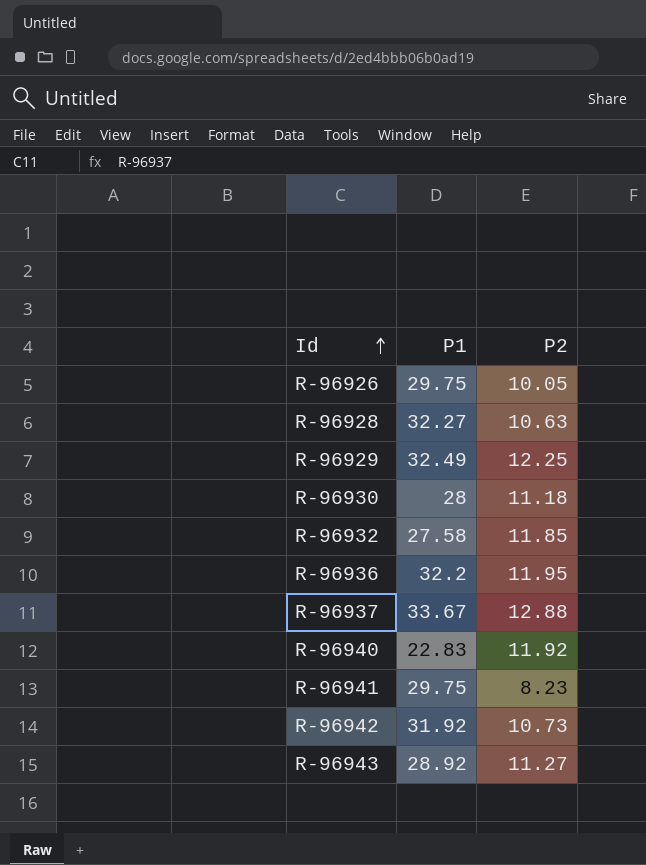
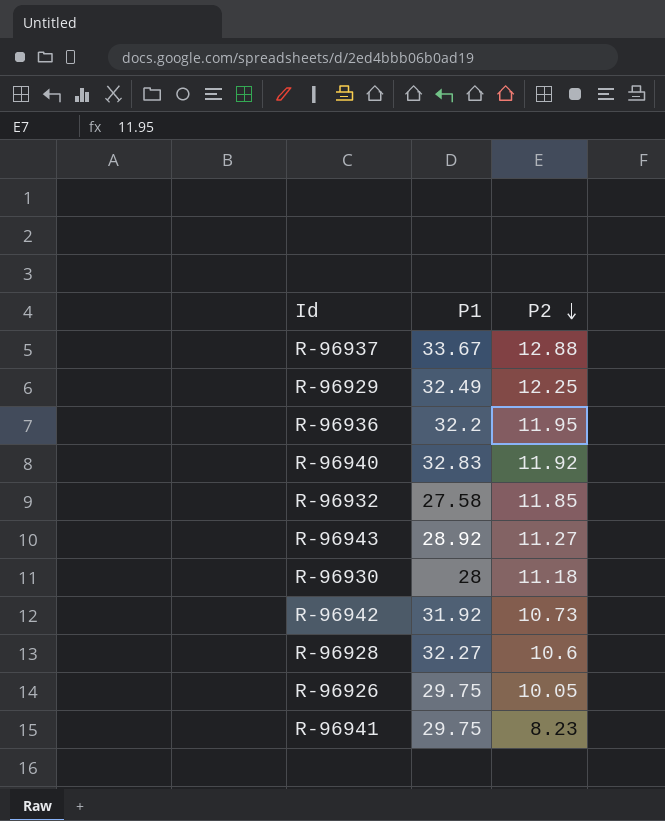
row order: Id ascending -> P2 descending
R-96940 | P1: 22.83 -> 32.83
R-96928 | P2: 10.63 -> 10.6

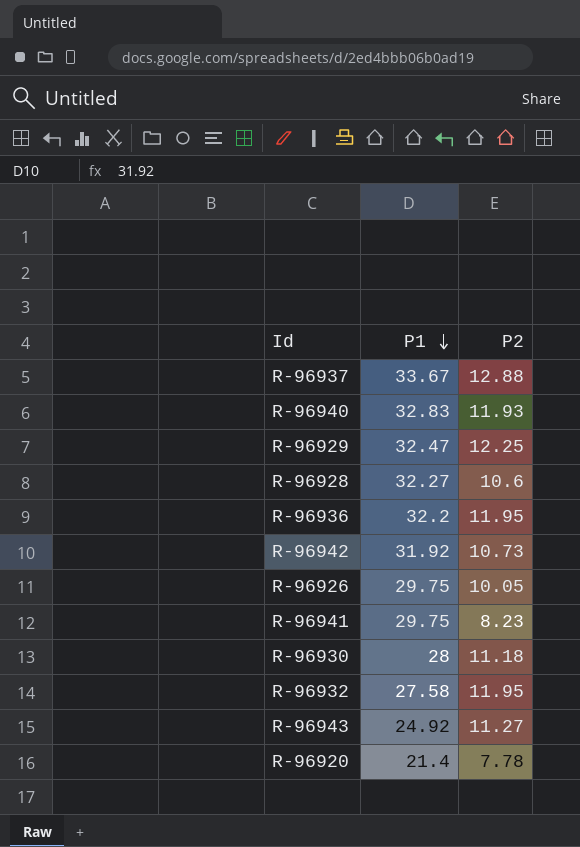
row order: P2 descending -> P1 descending
R-96940 | P2: 11.92 -> 11.93
R-96929 | P1: 32.49 -> 32.47
R-96932 | P2: 11.85 -> 11.95
R-96943 | P1: 28.92 -> 24.92
row R-96920: none -> 21.4 | 7.78

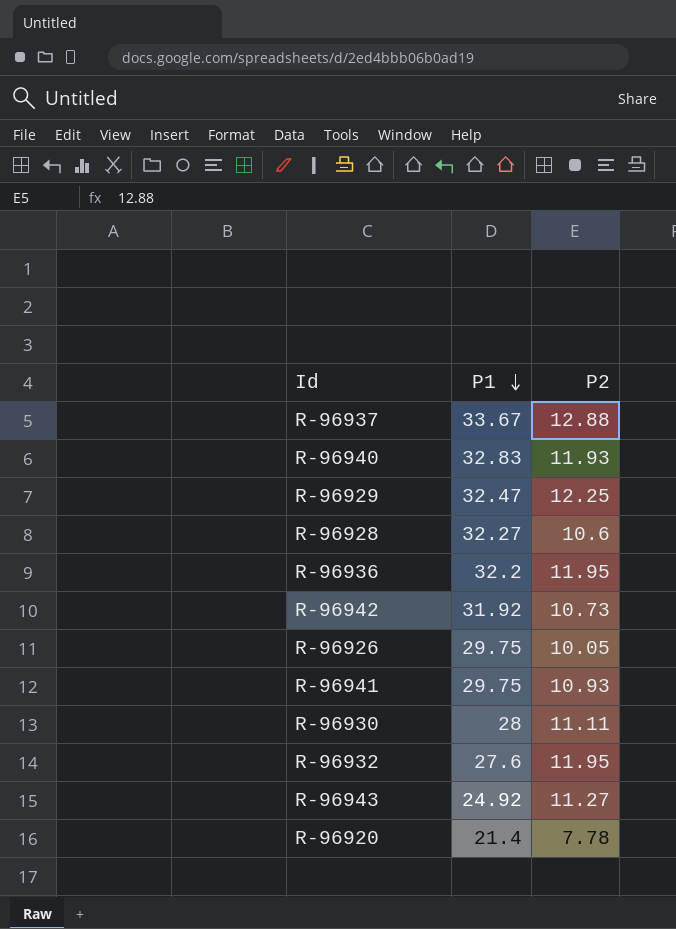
R-96941 | P2: 8.23 -> 10.93
R-96930 | P2: 11.18 -> 11.11
R-96932 | P1: 27.58 -> 27.6

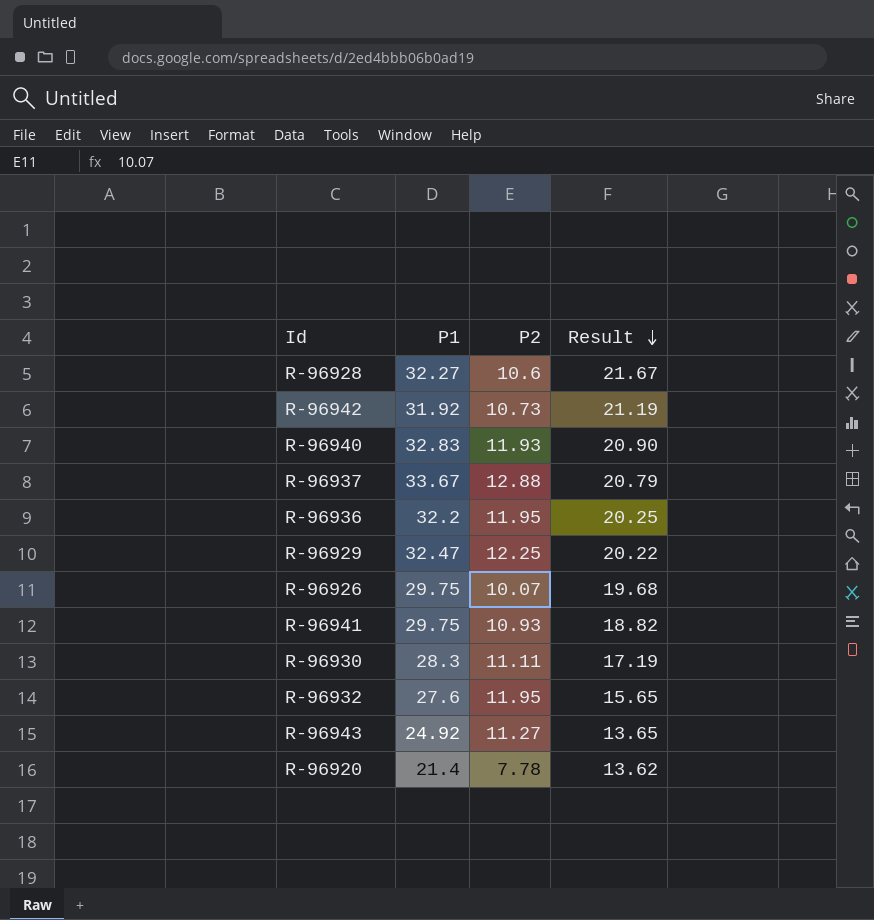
row order: P1 descending -> Result descending
column Result | formula: none -> [P1] - [P2]
R-96926 | P2: 10.05 -> 10.07
R-96930 | P1: 28 -> 28.3

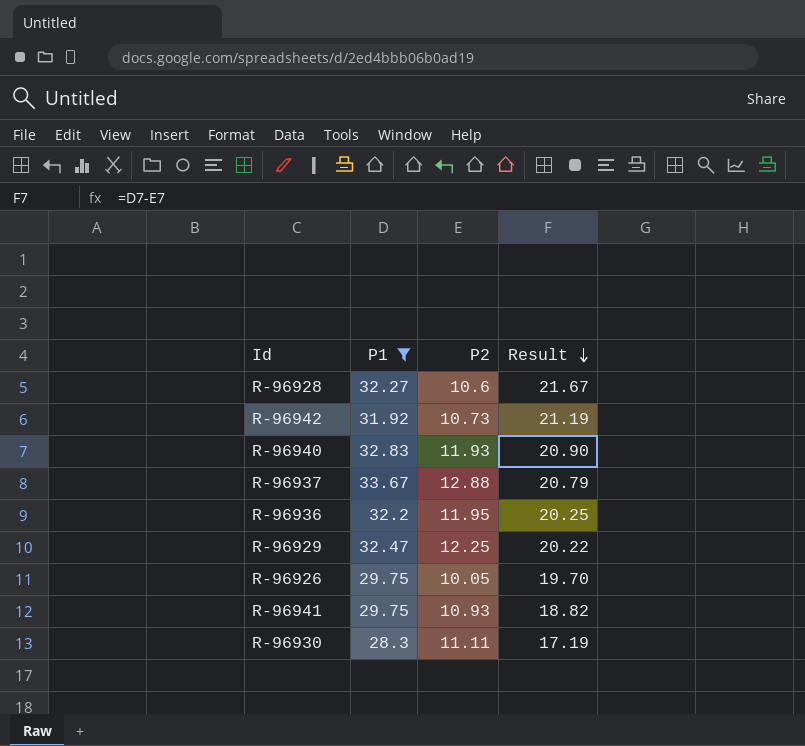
filter: none -> P1 >= 28.3
R-96926 | P2: 10.07 -> 10.05
R-96926 | Result: 19.68 -> 19.70

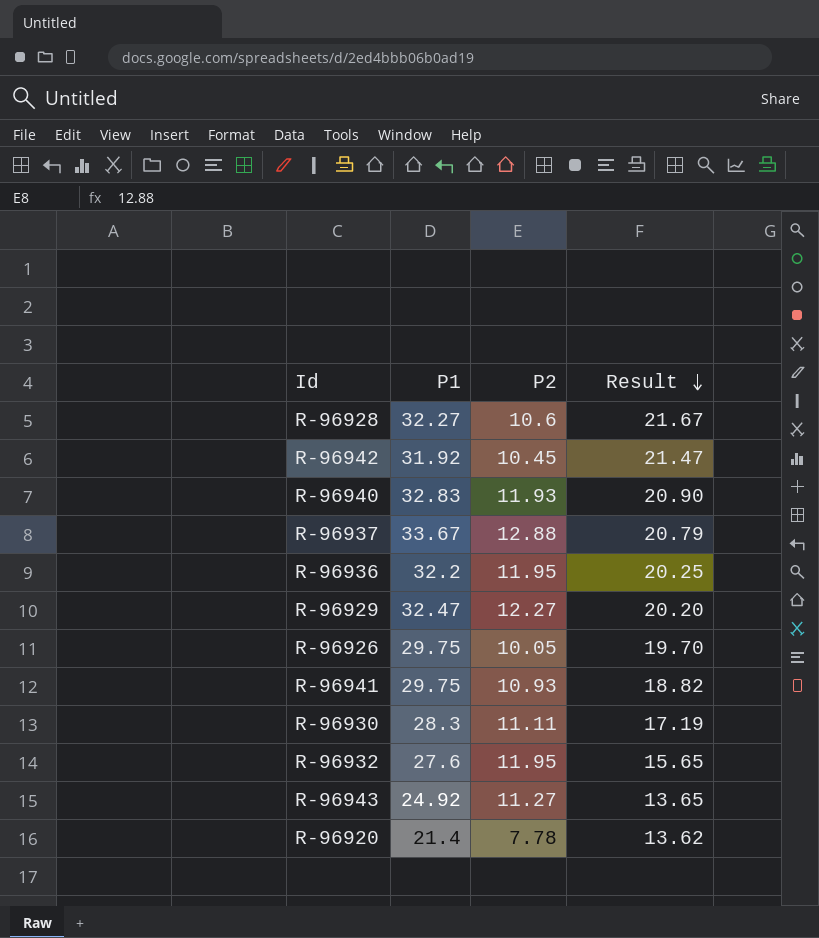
filter: P1 >= 28.3 -> none
R-96942 | P2: 10.73 -> 10.45
R-96942 | Result: 21.19 -> 21.47
R-96929 | P2: 12.25 -> 12.27
R-96929 | Result: 20.22 -> 20.20

